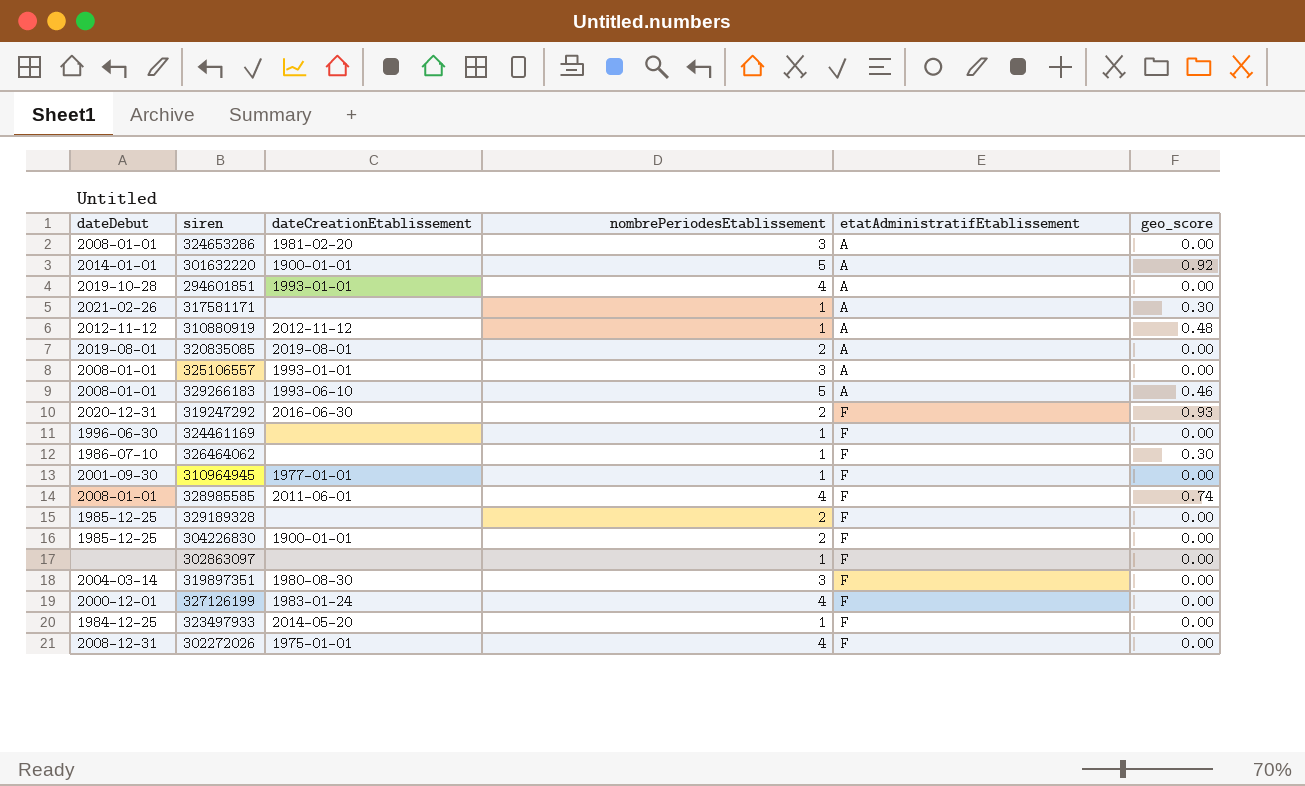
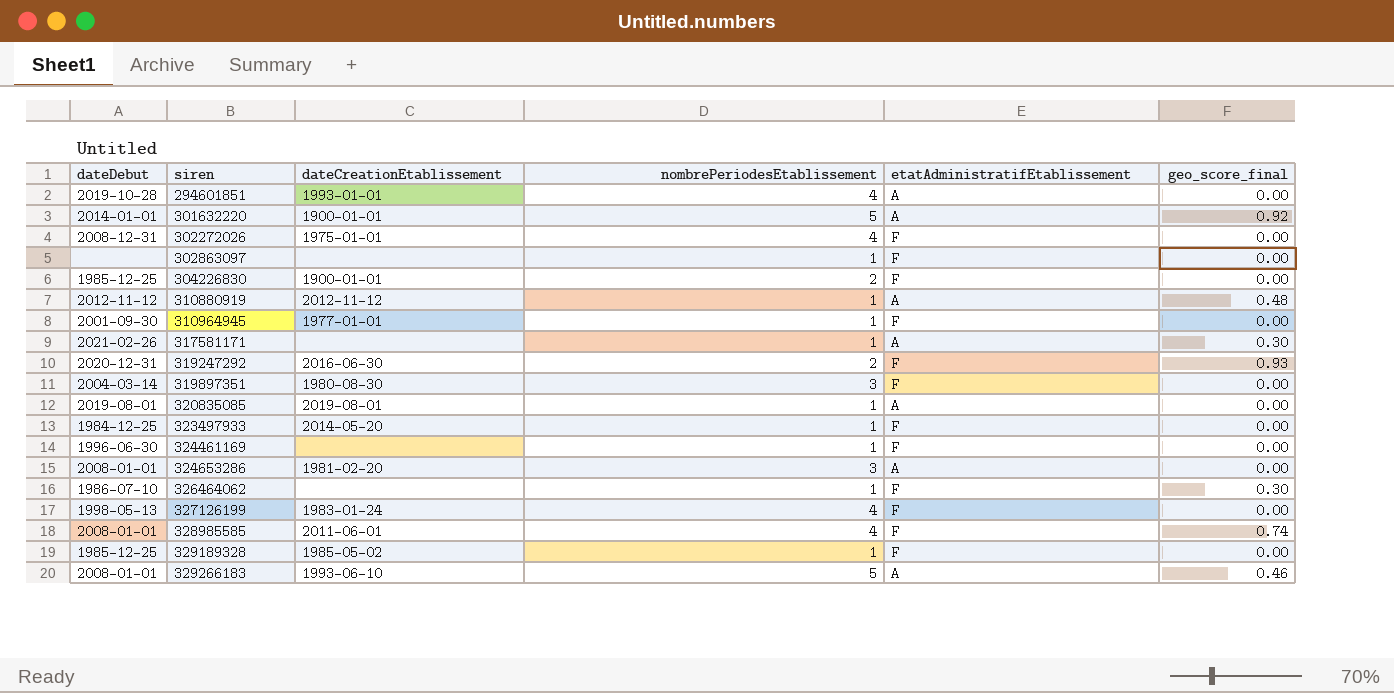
row order: etatAdministratifEtablissement ascending -> siren ascending
column name: geo_score -> geo_score_final
row 325106557: 2008-01-01 | 1993-01-01 | 3 | A | 0.00 -> none
320835085 | nombrePeriodesEtablissement: 2 -> 1
327126199 | dateDebut: 2000-12-01 -> 1998-05-13
329189328 | dateCreationEtablissement: none -> 1985-05-02
329189328 | nombrePeriodesEtablissement: 2 -> 1

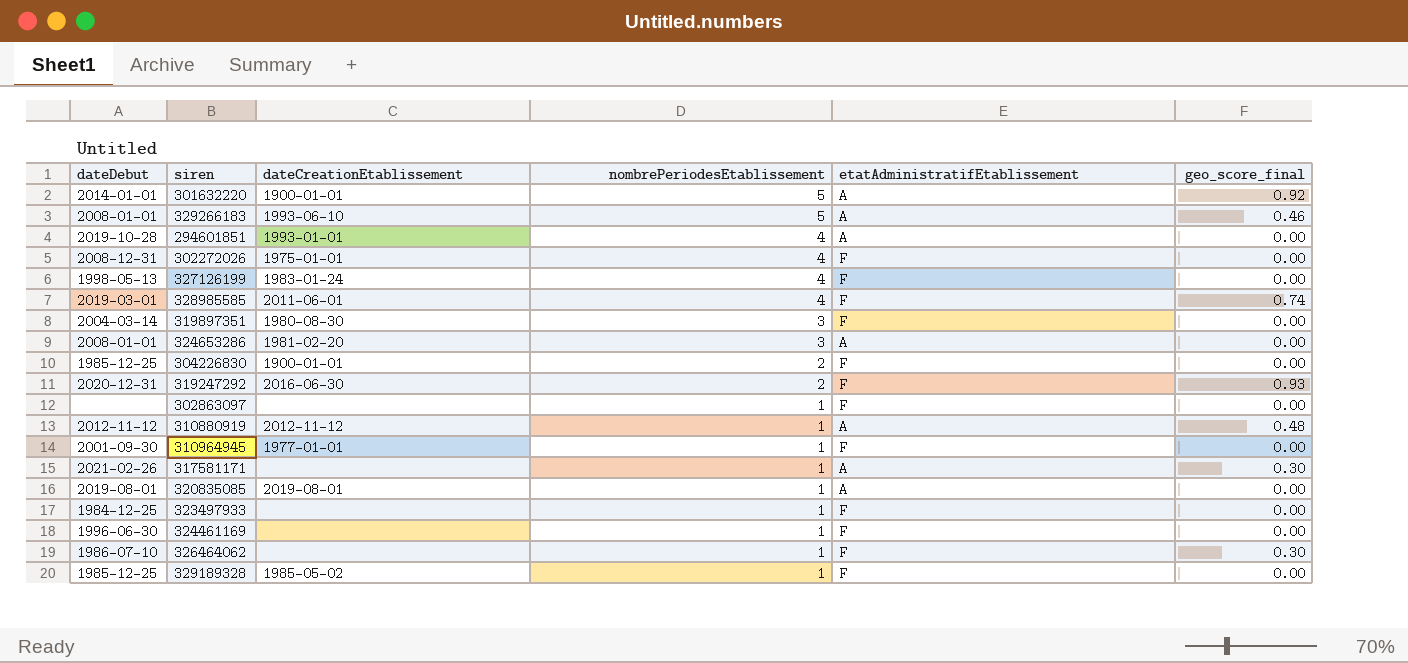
row order: siren ascending -> nombrePeriodesEtablissement descending
328985585 | dateDebut: 2008-01-01 -> 2019-03-01
323497933 | dateCreationEtablissement: 2014-05-20 -> none

